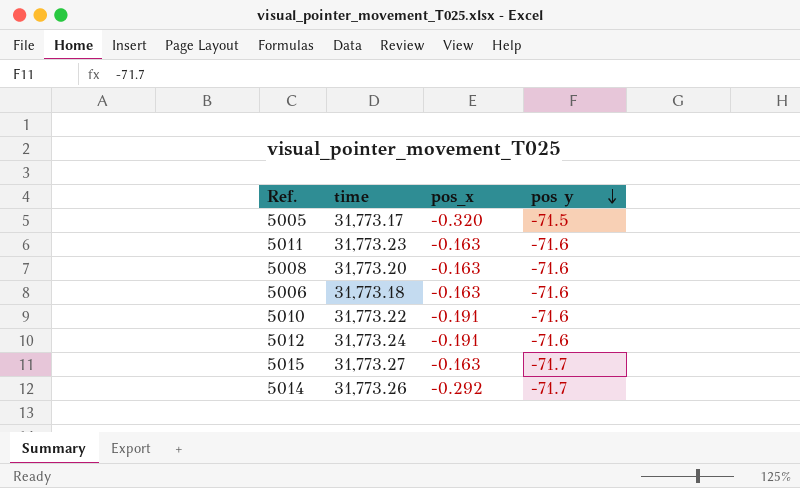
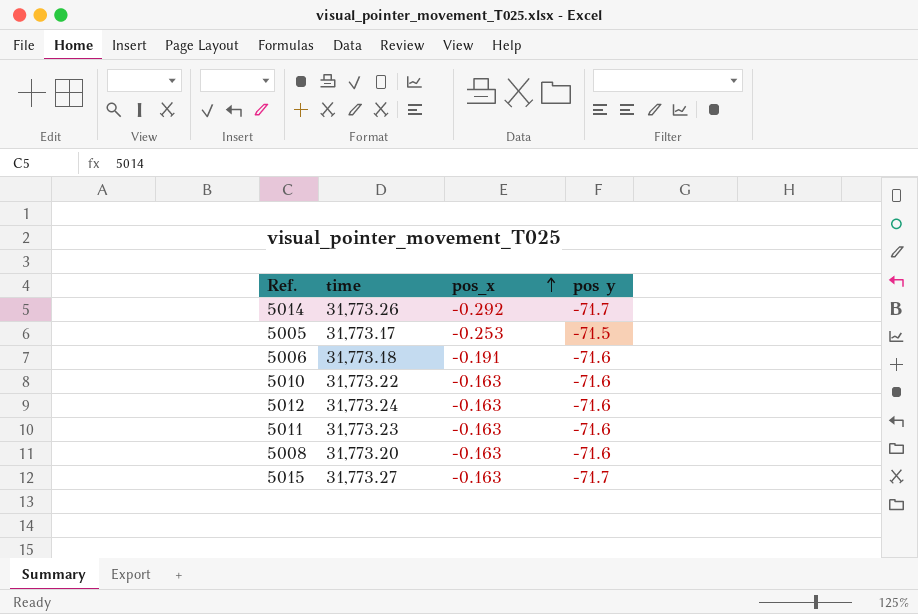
row order: pos y descending -> pos_x ascending
5005 | pos_x: -0.320 -> -0.253
5006 | pos_x: -0.163 -> -0.191
5010 | pos_x: -0.191 -> -0.163
5012 | pos_x: -0.191 -> -0.163

